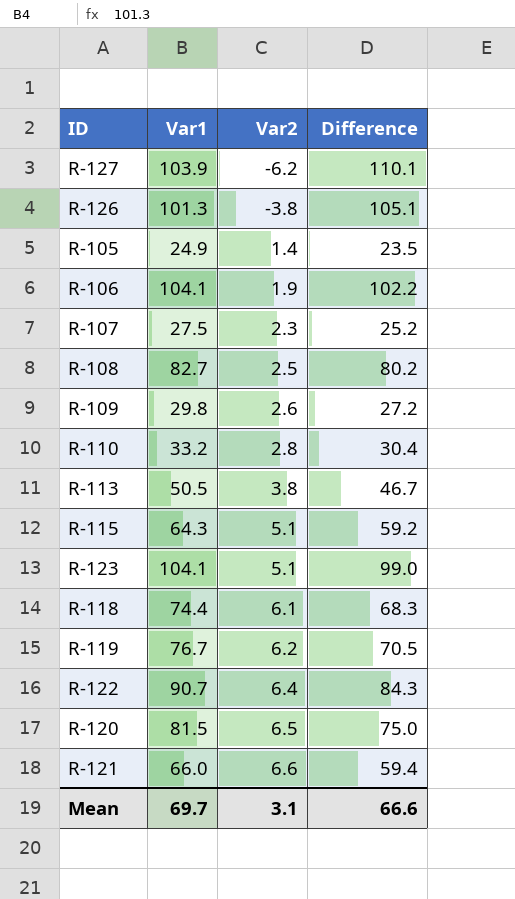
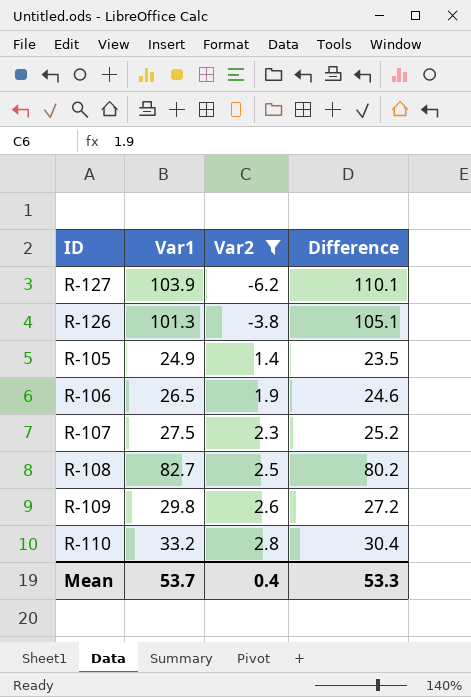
filter: none -> Var2 <= 2.8
R-106 | Var1: 104.1 -> 26.5
R-106 | Difference: 102.2 -> 24.6
Mean | Var1: 69.7 -> 53.7
Mean | Var2: 3.1 -> 0.4
Mean | Difference: 66.6 -> 53.3

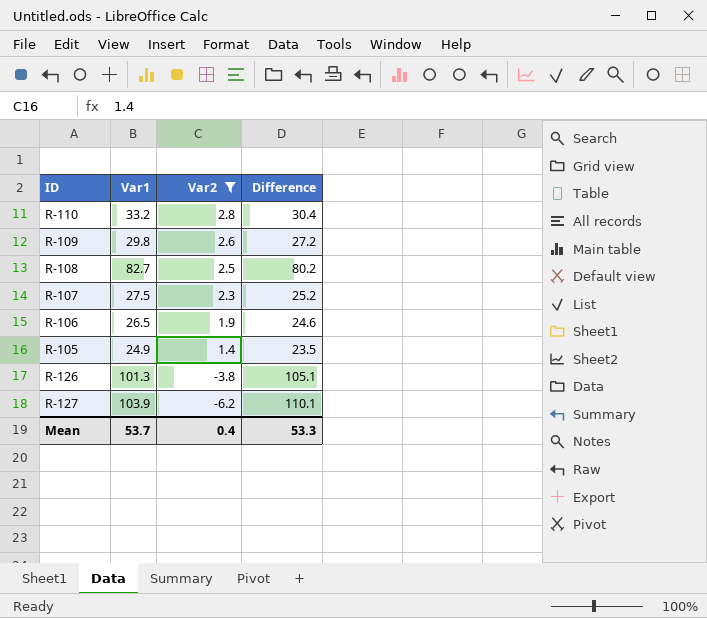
row order: Var2 ascending -> Var2 descending

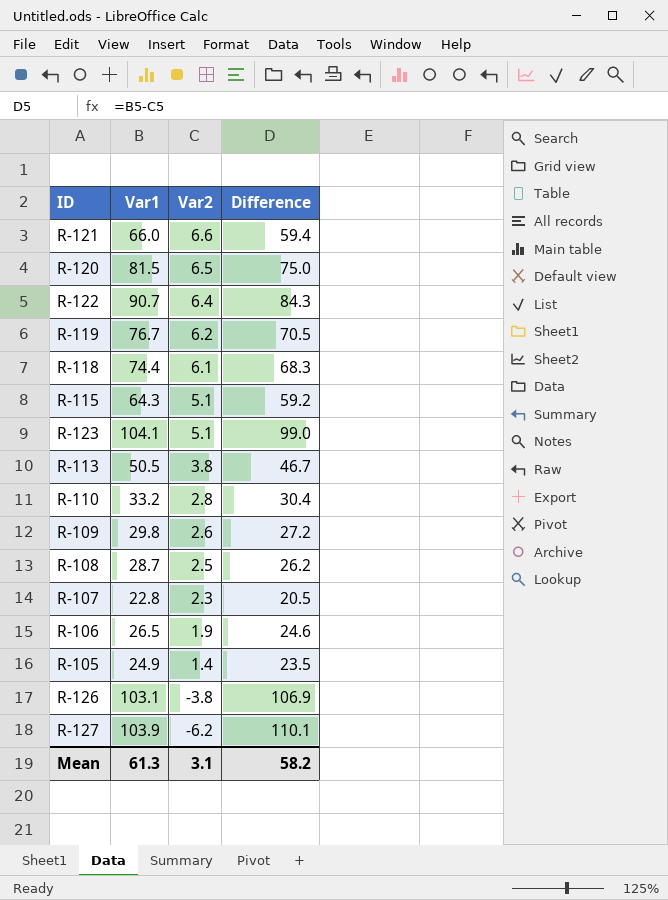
filter: Var2 <= 2.8 -> none
R-108 | Var1: 82.7 -> 28.7
R-108 | Difference: 80.2 -> 26.2
R-107 | Var1: 27.5 -> 22.8
R-107 | Difference: 25.2 -> 20.5
R-126 | Var1: 101.3 -> 103.1
R-126 | Difference: 105.1 -> 106.9
Mean | Var1: 53.7 -> 61.3
Mean | Var2: 0.4 -> 3.1
Mean | Difference: 53.3 -> 58.2

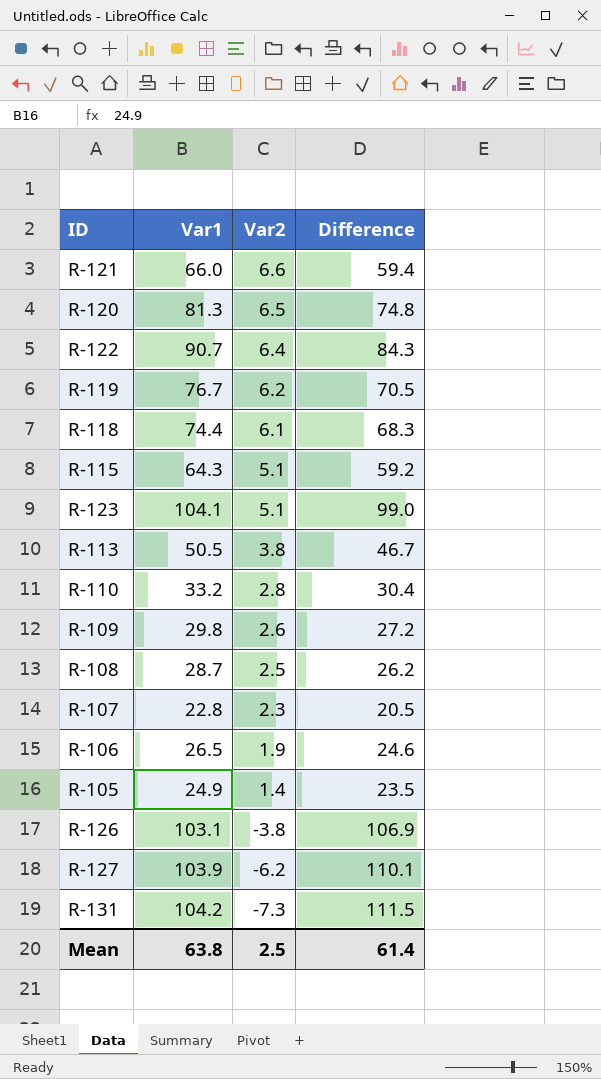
R-120 | Var1: 81.5 -> 81.3
R-120 | Difference: 75.0 -> 74.8
row R-131: none -> 104.2 | -7.3 | 111.5
Mean | Var1: 61.3 -> 63.8
Mean | Var2: 3.1 -> 2.5
Mean | Difference: 58.2 -> 61.4

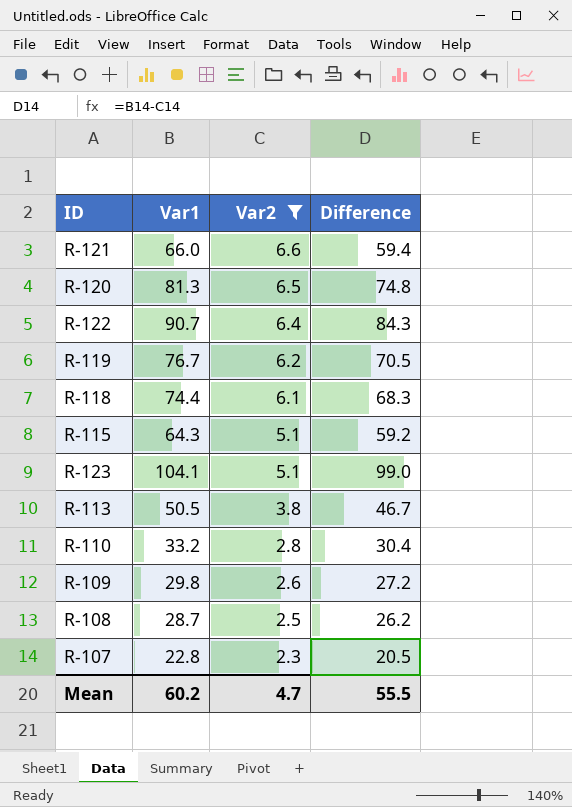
filter: none -> Var2 >= 2.3
Mean | Var1: 63.8 -> 60.2
Mean | Var2: 2.5 -> 4.7
Mean | Difference: 61.4 -> 55.5

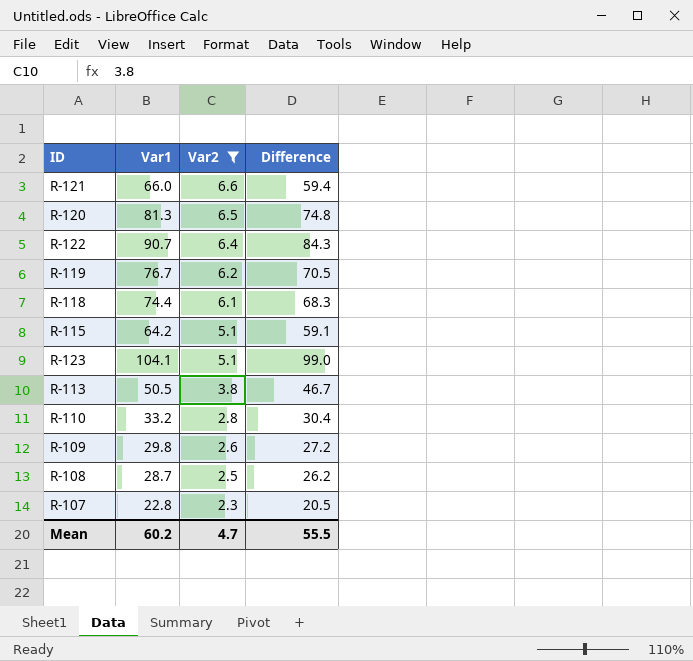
R-115 | Var1: 64.3 -> 64.2
R-115 | Difference: 59.2 -> 59.1

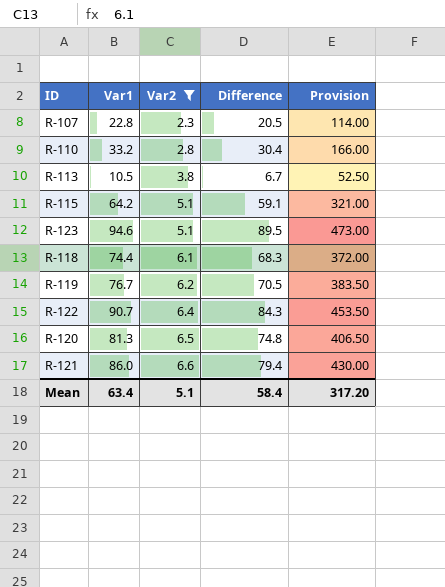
row order: Var2 descending -> Var2 ascending
column Provision | formula: none -> [Var1] * 5
row R-109: 29.8 | 2.6 | 27.2 -> none
row R-108: 28.7 | 2.5 | 26.2 -> none
R-113 | Var1: 50.5 -> 10.5
R-113 | Difference: 46.7 -> 6.7
R-123 | Var1: 104.1 -> 94.6
R-123 | Difference: 99.0 -> 89.5
R-121 | Var1: 66.0 -> 86.0
R-121 | Difference: 59.4 -> 79.4
Mean | Var1: 60.2 -> 63.4
Mean | Var2: 4.7 -> 5.1
Mean | Difference: 55.5 -> 58.4

